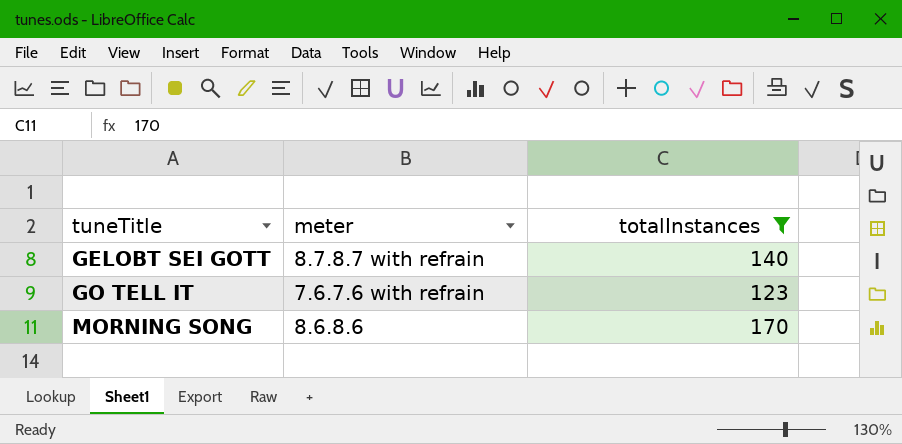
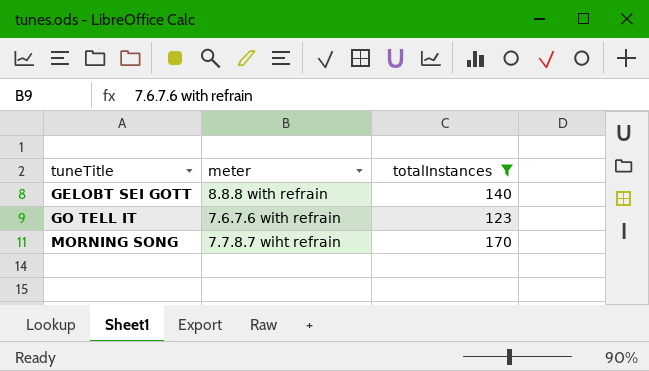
GELOBT SEI GOTT | meter: 8.7.8.7 with refrain -> 8.8.8 with refrain
MORNING SONG | meter: 8.6.8.6 -> 7.7.8.7 wiht refrain

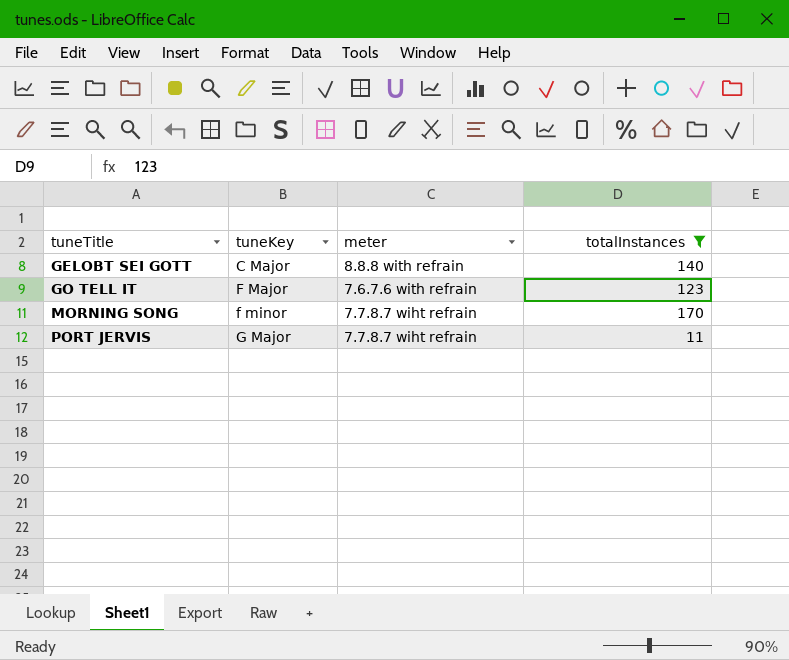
column tuneKey | position: none -> 2
row PORT JERVIS: none -> G Major | 7.7.8.7 wiht refrain | 11

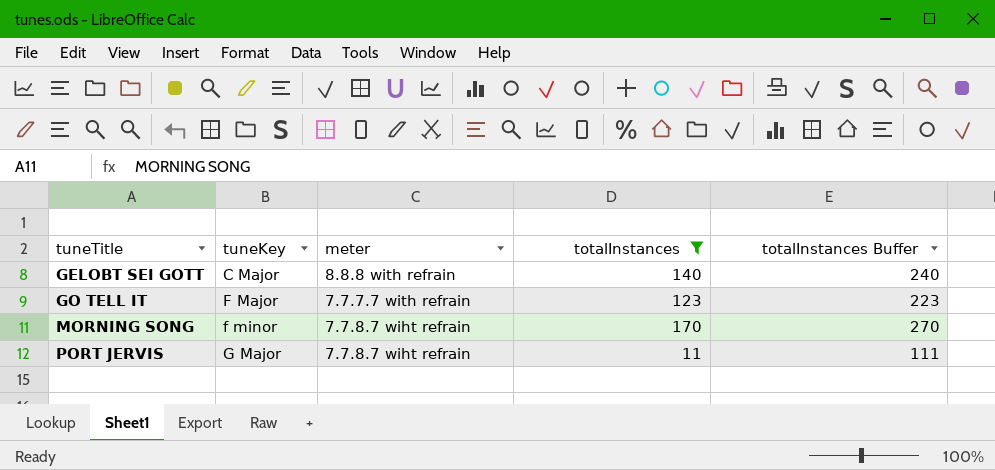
column totalInstances Buffer | formula: none -> [totalInstances] + 100
GO TELL IT | meter: 7.6.7.6 with refrain -> 7.7.7.7 with refrain

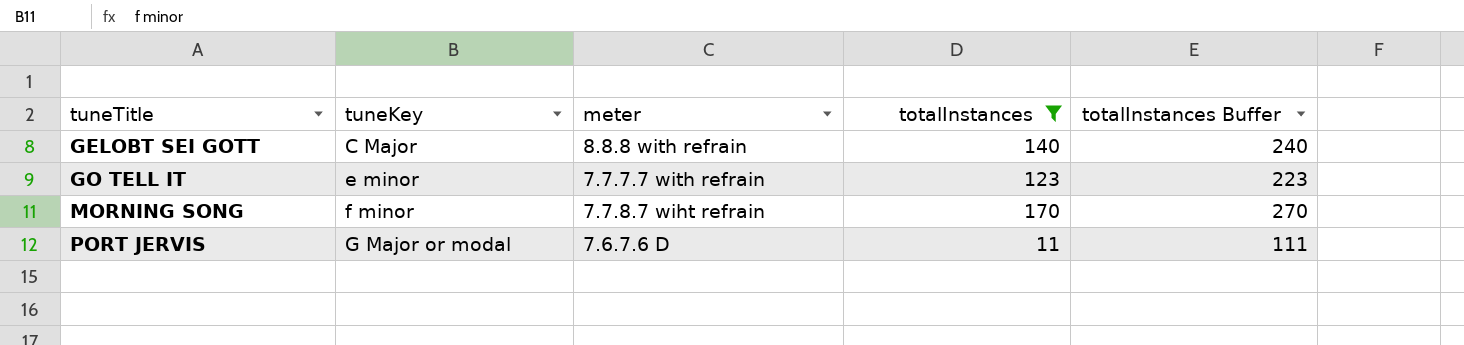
GO TELL IT | tuneKey: F Major -> e minor
PORT JERVIS | tuneKey: G Major -> G Major or modal
PORT JERVIS | meter: 7.7.8.7 wiht refrain -> 7.6.7.6 D

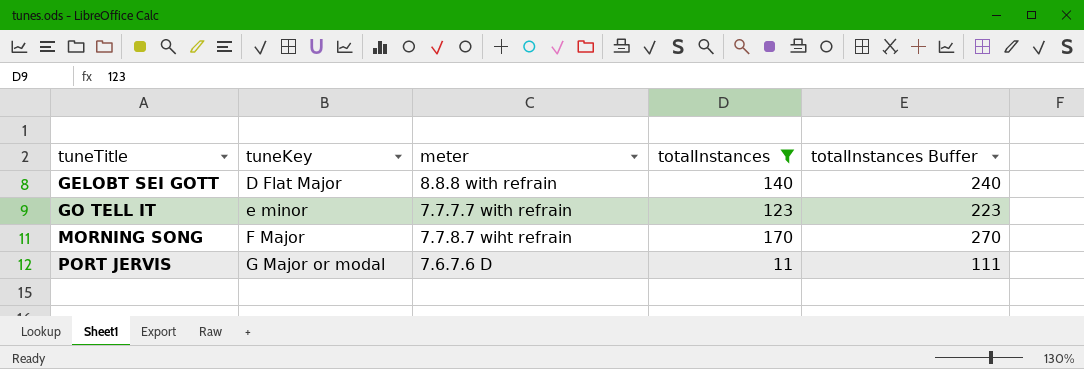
GELOBT SEI GOTT | tuneKey: C Major -> D Flat Major
MORNING SONG | tuneKey: f minor -> F Major

